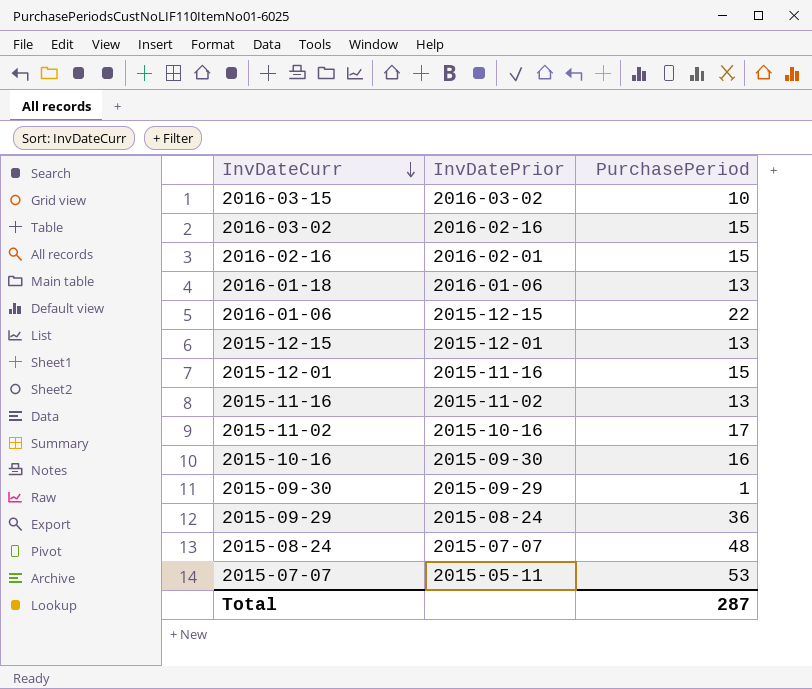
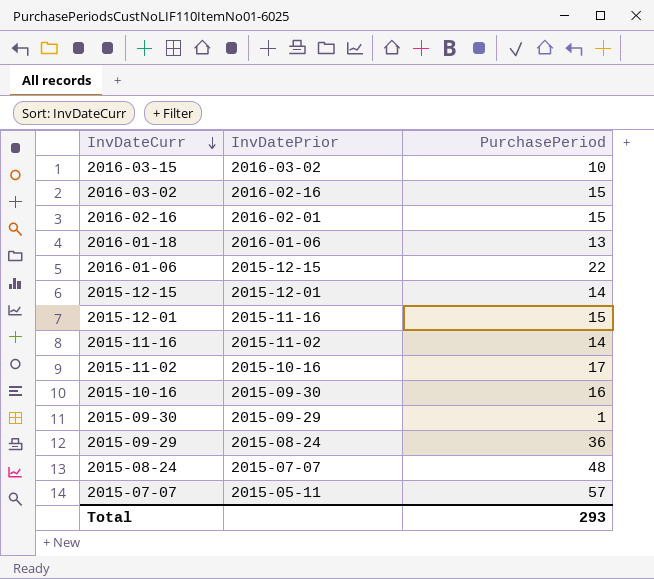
2015-12-15 | PurchasePeriod: 13 -> 14
2015-11-16 | PurchasePeriod: 13 -> 14
2015-07-07 | PurchasePeriod: 53 -> 57
Total | PurchasePeriod: 287 -> 293

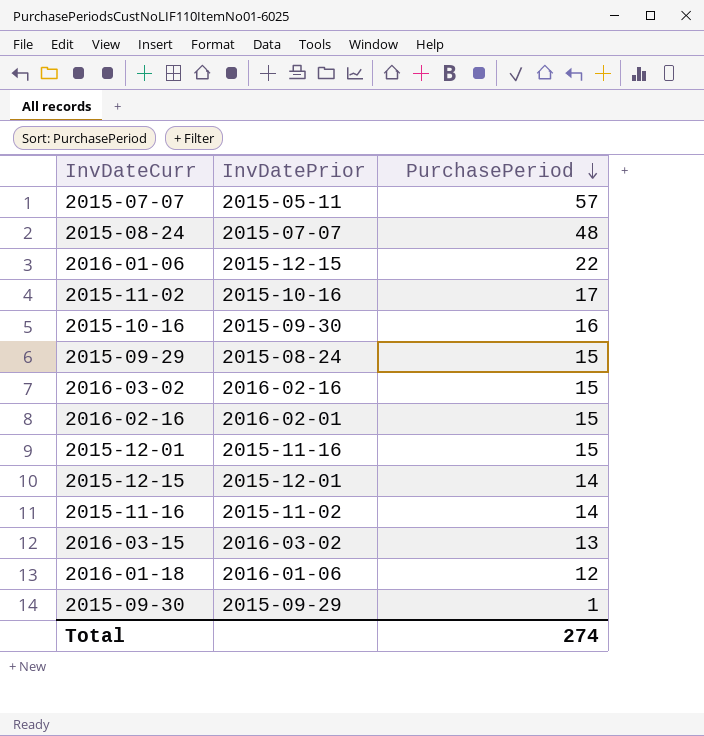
row order: InvDateCurr descending -> PurchasePeriod descending
2015-09-29 | PurchasePeriod: 36 -> 15
2016-03-15 | PurchasePeriod: 10 -> 13
2016-01-18 | PurchasePeriod: 13 -> 12
Total | PurchasePeriod: 293 -> 274

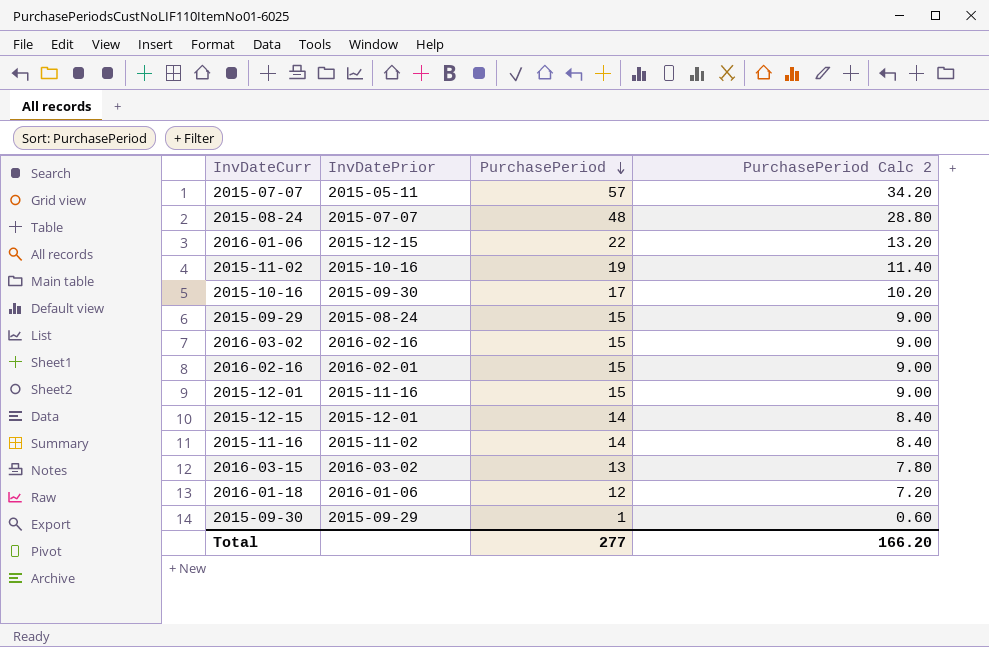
column PurchasePeriod Calc 2 | formula: none -> [PurchasePeriod] * 0.6
2015-11-02 | PurchasePeriod: 17 -> 19
2015-10-16 | PurchasePeriod: 16 -> 17
Total | PurchasePeriod: 274 -> 277

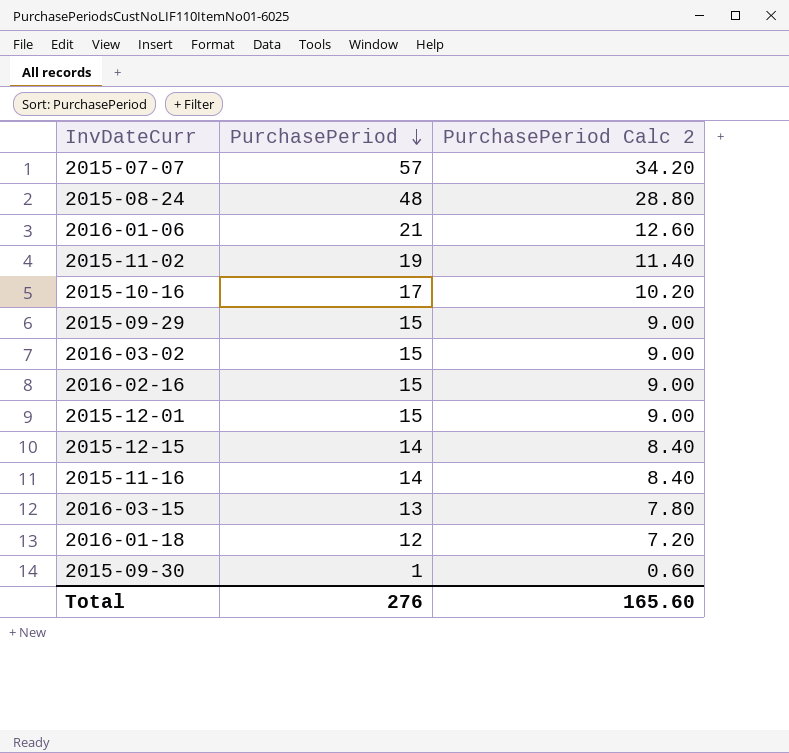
column InvDatePrior | position: 2 -> none
2016-01-06 | PurchasePeriod: 22 -> 21
2016-01-06 | PurchasePeriod Calc 2: 13.20 -> 12.60
Total | PurchasePeriod: 277 -> 276
Total | PurchasePeriod Calc 2: 166.20 -> 165.60

